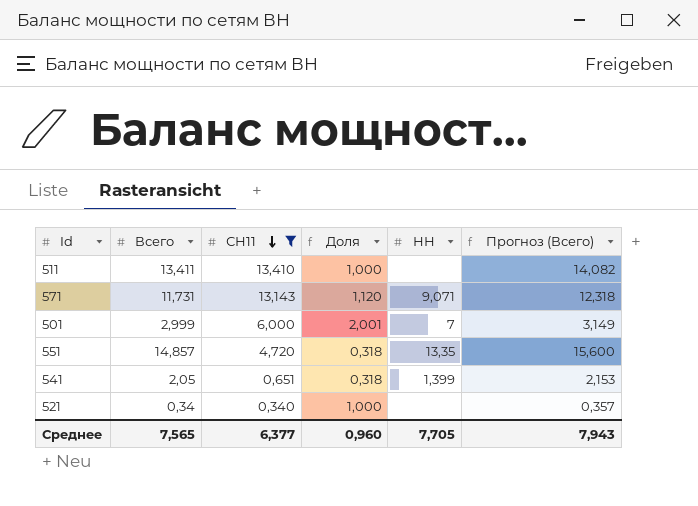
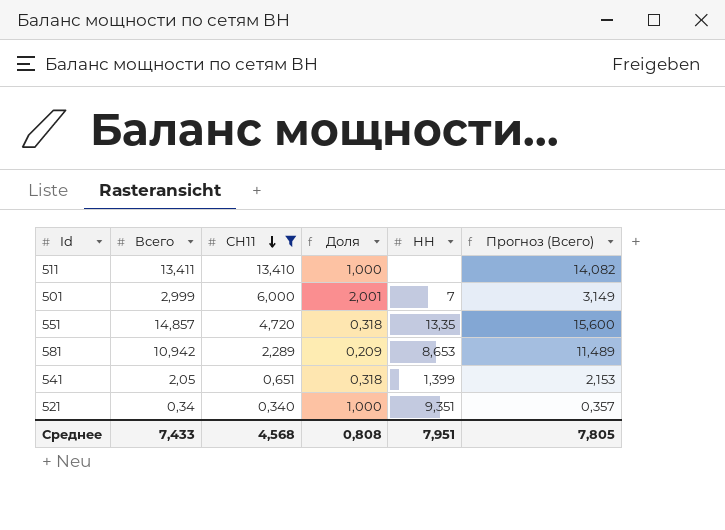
row 571: 11,731 | 13,143 | 1,120 | 9,071 | 12,318 -> none
row 581: none -> 10,942 | 2,289 | 0,209 | 8,653 | 11,489
521 | НН: none -> 9,351
Среднее | Всего: 7,565 -> 7,433
Среднее | СН11: 6,377 -> 4,568
Среднее | Доля: 0,960 -> 0,808
Среднее | НН: 7,705 -> 7,951
Среднее | Прогноз (Всего): 7,943 -> 7,805

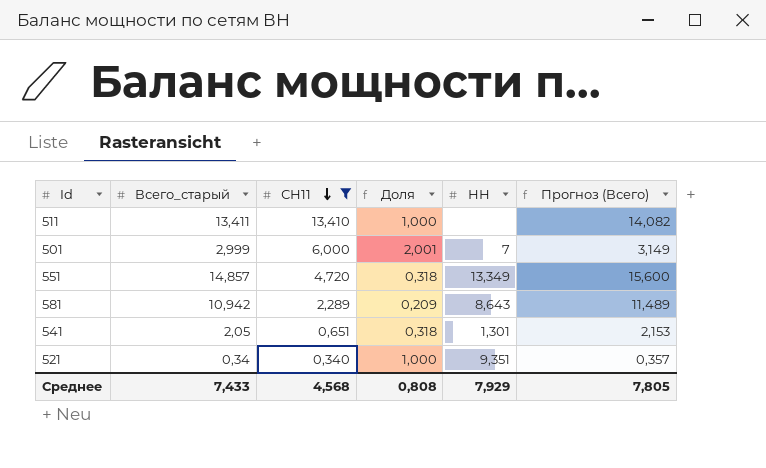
column name: Всего -> Всего_старый
551 | НН: 13,35 -> 13,349
581 | НН: 8,653 -> 8,643
541 | НН: 1,399 -> 1,301
Среднее | НН: 7,951 -> 7,929

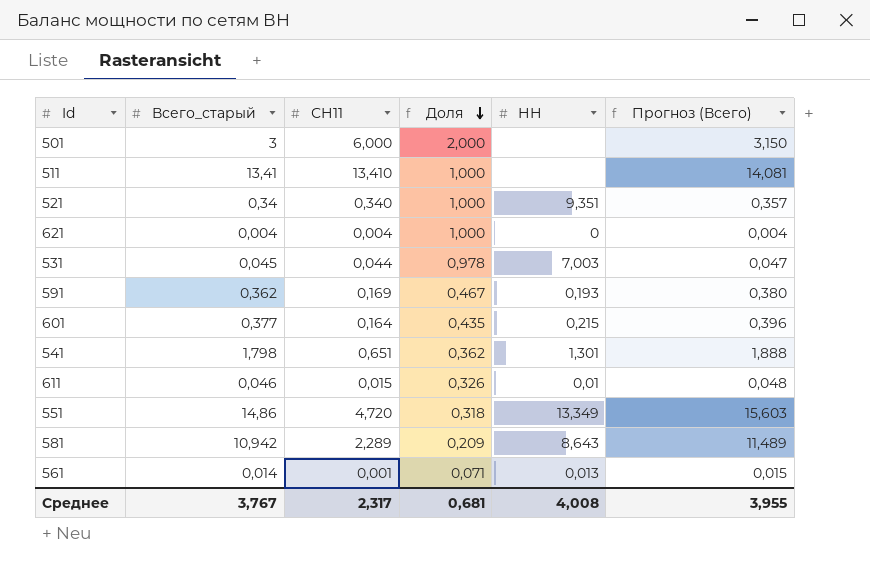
filter: СН11 >= 0,340 -> none
row order: СН11 descending -> Доля descending
501 | Всего_старый: 2,999 -> 3
501 | Доля: 2,001 -> 2,000
501 | НН: 7 -> none
501 | Прогноз (Всего): 3,149 -> 3,150
511 | Всего_старый: 13,411 -> 13,41
511 | Прогноз (Всего): 14,082 -> 14,081
541 | Всего_старый: 2,05 -> 1,798
541 | Доля: 0,318 -> 0,362
541 | Прогноз (Всего): 2,153 -> 1,888
551 | Всего_старый: 14,857 -> 14,86
551 | Прогноз (Всего): 15,600 -> 15,603
Среднее | Всего_старый: 7,433 -> 3,767
Среднее | СН11: 4,568 -> 2,317
Среднее | Доля: 0,808 -> 0,681
Среднее | НН: 7,929 -> 4,008
Среднее | Прогноз (Всего): 7,805 -> 3,955

